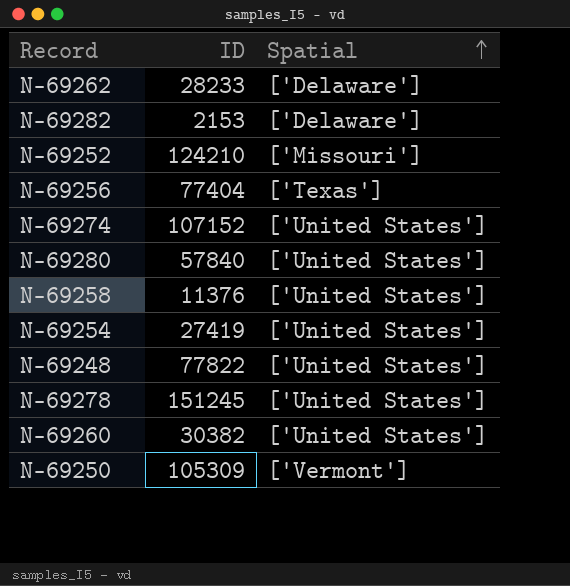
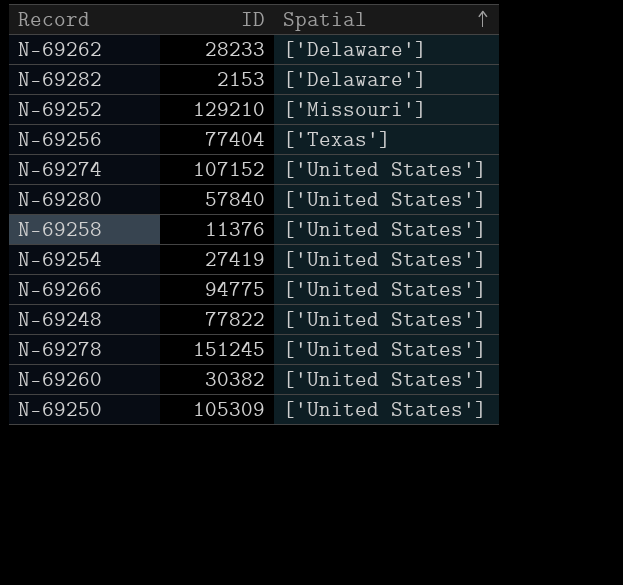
N-69252 | ID: 124210 -> 129210
row N-69266: none -> 94775 | ['United States']
N-69250 | Spatial: ['Vermont'] -> ['United States']

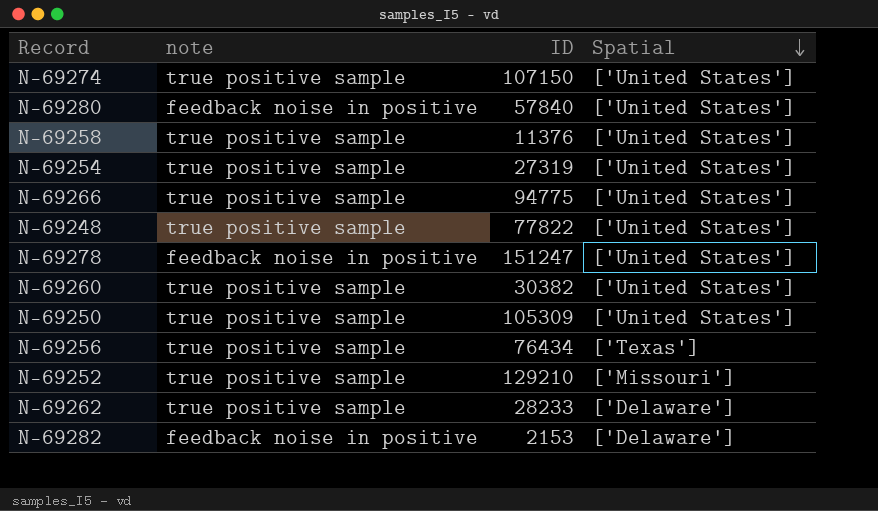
row order: Spatial ascending -> Spatial descending
column note | position: none -> 2
N-69274 | ID: 107152 -> 107150
N-69254 | ID: 27419 -> 27319
N-69278 | ID: 151245 -> 151247
N-69256 | ID: 77404 -> 76434

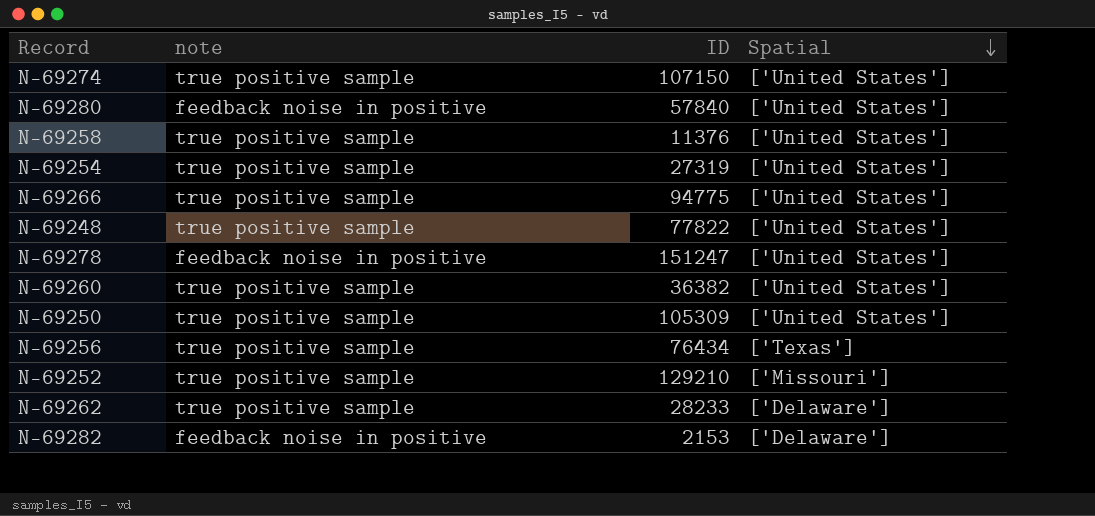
N-69260 | ID: 30382 -> 36382

